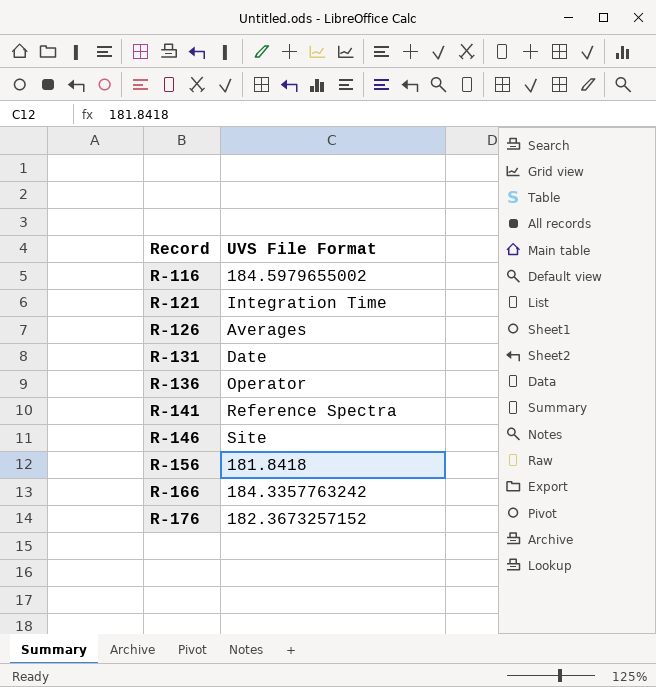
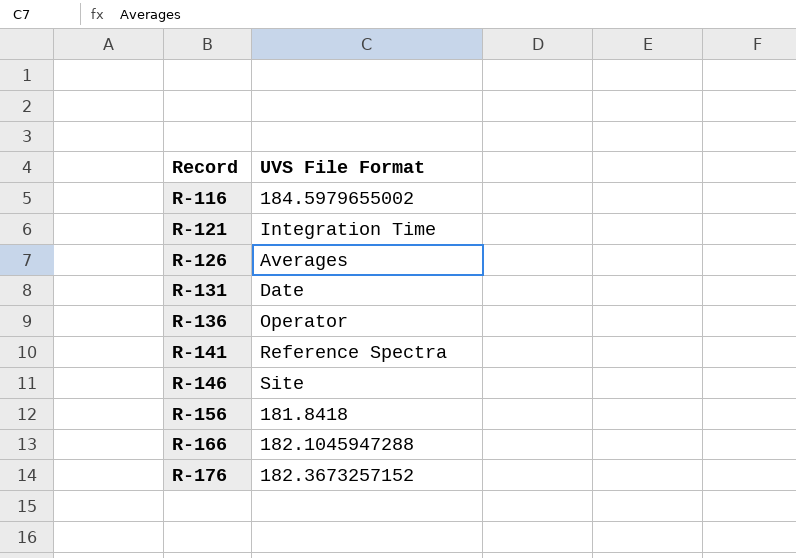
R-166 | UVS File Format: 184.3357763242 -> 182.1045947288

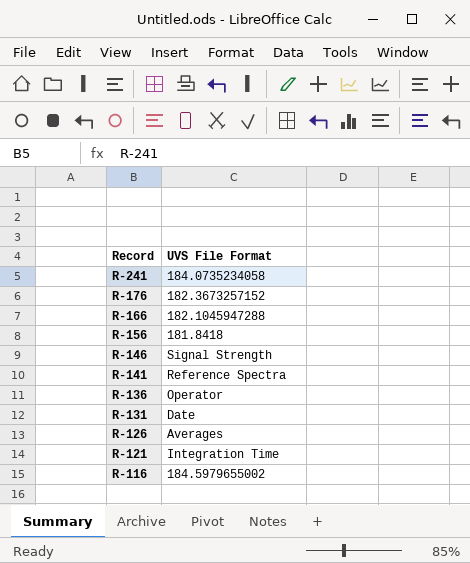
row order: Record ascending -> Record descending
row R-241: none -> 184.0735234058
R-146 | UVS File Format: Site -> Signal Strength

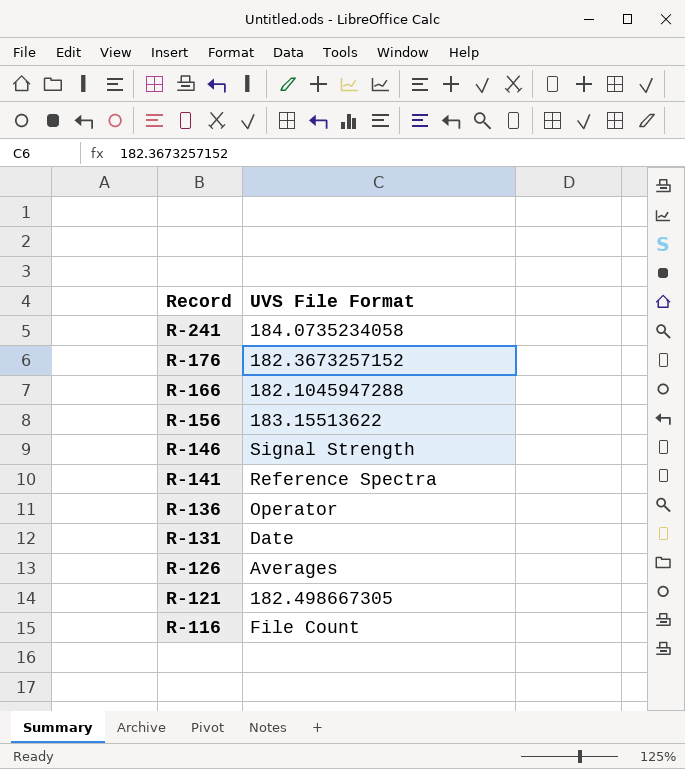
R-156 | UVS File Format: 181.8418 -> 183.15513622
R-121 | UVS File Format: Integration Time -> 182.498667305
R-116 | UVS File Format: 184.5979655002 -> File Count

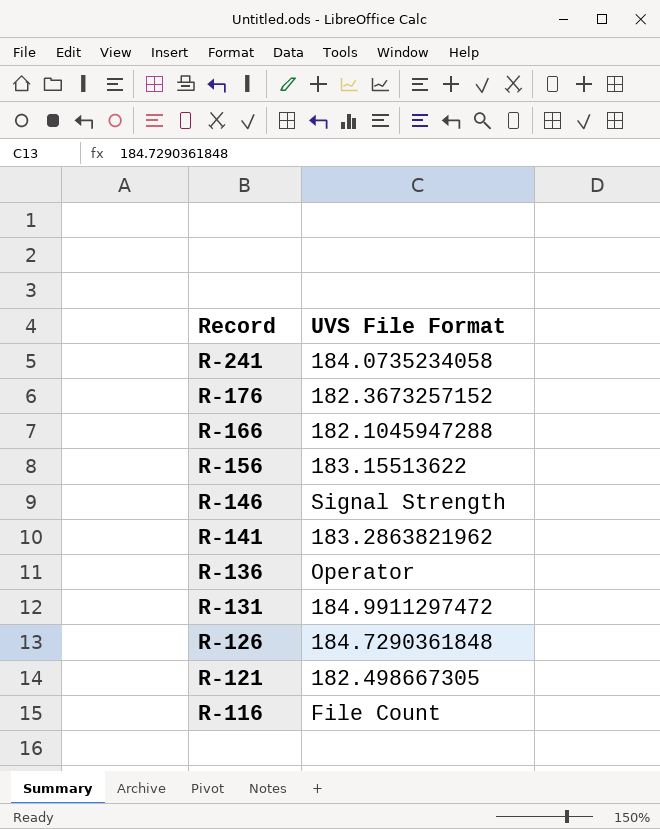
R-141 | UVS File Format: Reference Spectra -> 183.2863821962
R-131 | UVS File Format: Date -> 184.9911297472
R-126 | UVS File Format: Averages -> 184.7290361848

